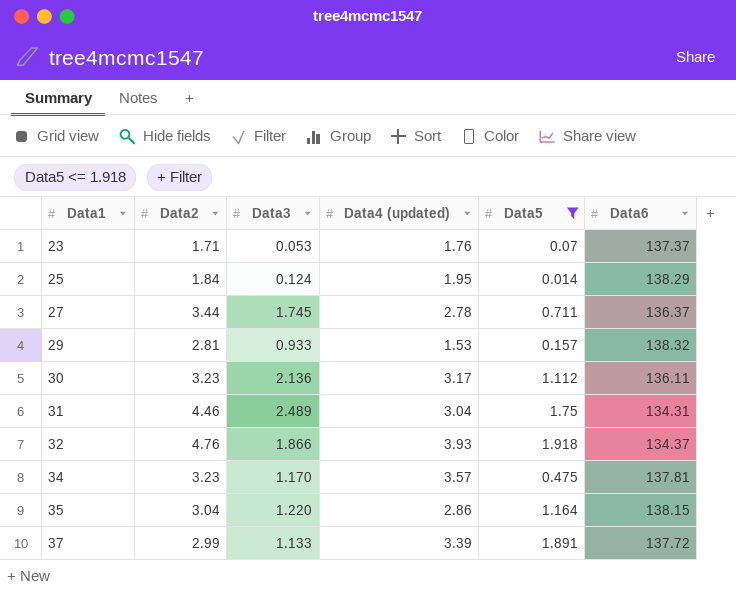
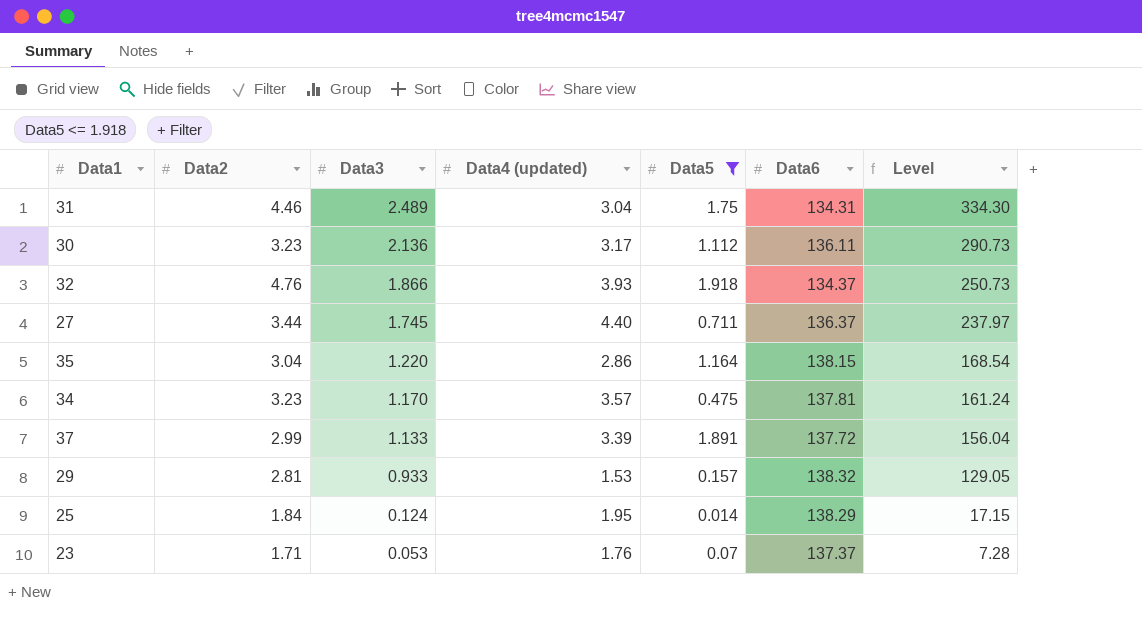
row order: Data1 ascending -> Data3 descending
column Level | formula: none -> [Data3] * [Data6]
27 | Data4 (updated): 2.78 -> 4.40

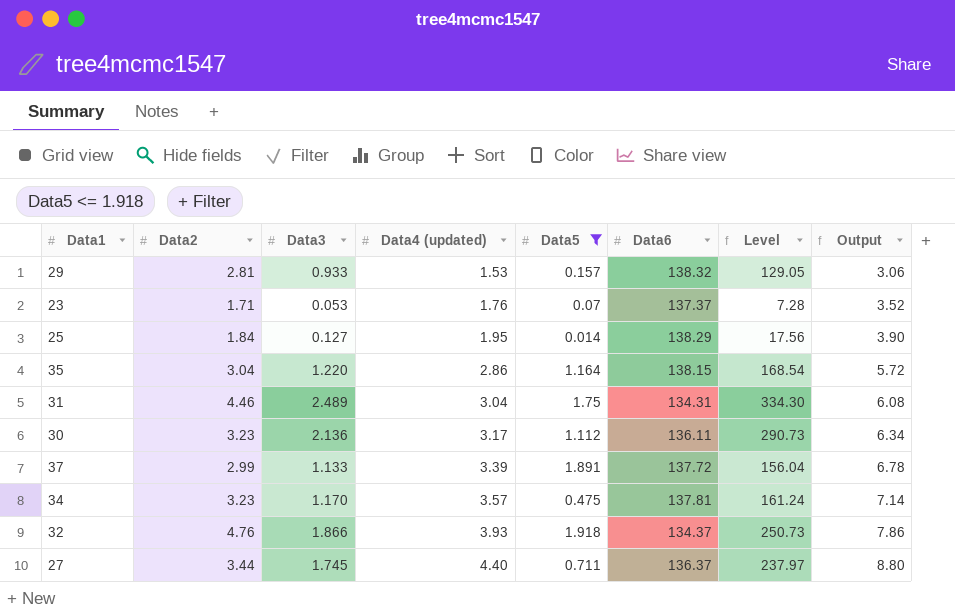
row order: Data3 descending -> Data4 (updated) ascending
column Output | formula: none -> [Data4 (updated)] * 2
25 | Data3: 0.124 -> 0.127
25 | Level: 17.15 -> 17.56

